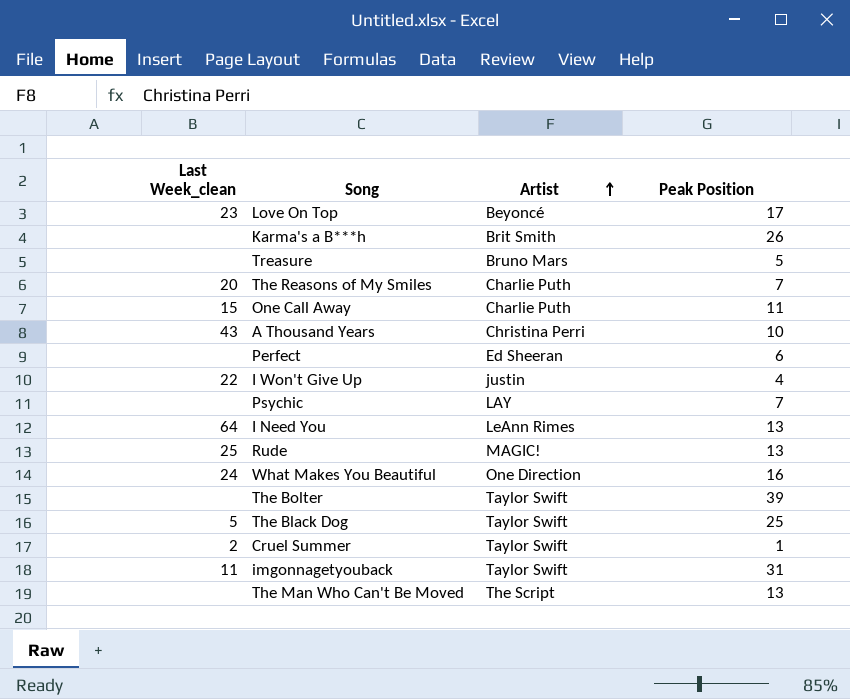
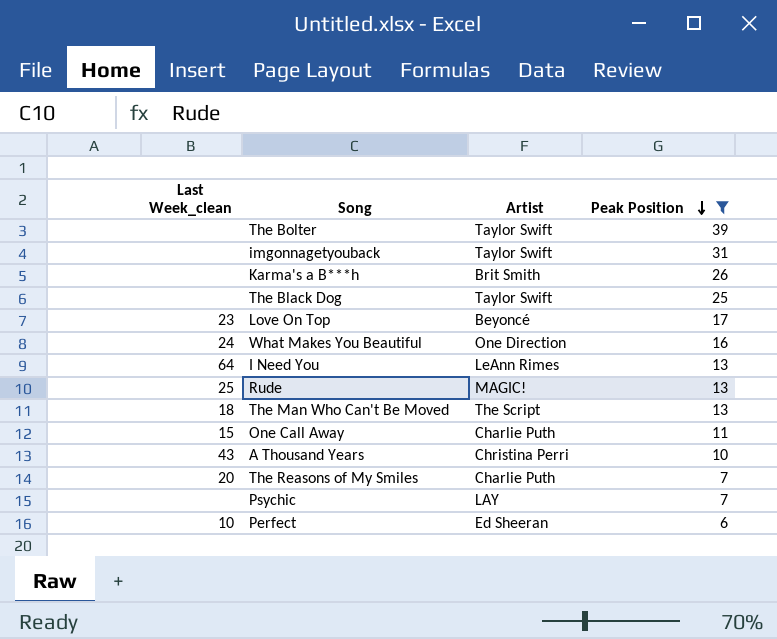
filter: none -> Peak Position >= 6
row order: Artist ascending -> Peak Position descending
imgonnagetyouback | Last Week_clean: 11 -> none
The Black Dog | Last Week_clean: 5 -> none
The Man Who Can't Be Moved | Last Week_clean: none -> 18
Perfect | Last Week_clean: none -> 10

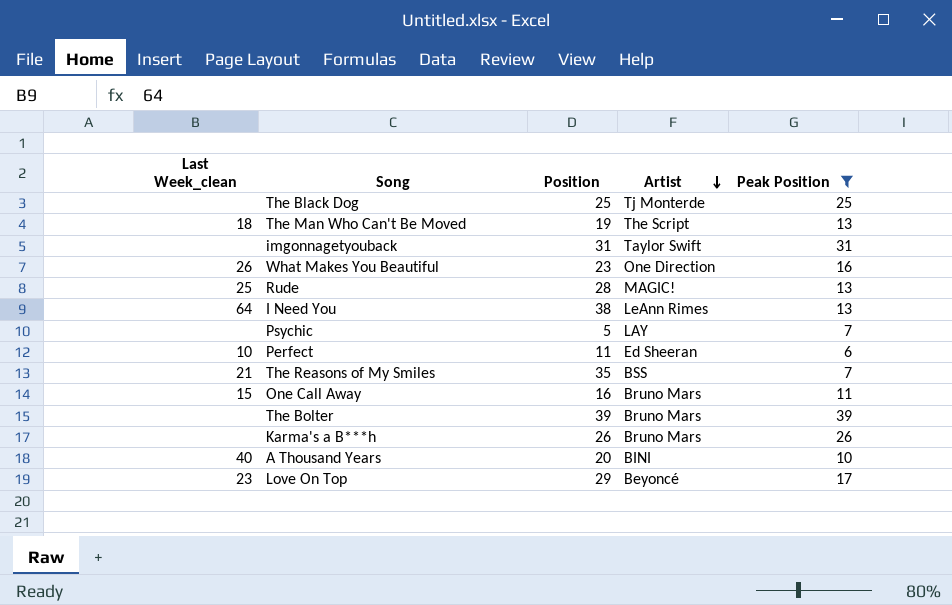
row order: Peak Position descending -> Artist descending
column Position | position: none -> 3
The Black Dog | Artist: Taylor Swift -> Tj Monterde
What Makes You Beautiful | Last Week_clean: 24 -> 26
The Reasons of My Smiles | Last Week_clean: 20 -> 21
The Reasons of My Smiles | Artist: Charlie Puth -> BSS
One Call Away | Artist: Charlie Puth -> Bruno Mars
The Bolter | Artist: Taylor Swift -> Bruno Mars
Karma's a B***h | Artist: Brit Smith -> Bruno Mars
A Thousand Years | Last Week_clean: 43 -> 40
A Thousand Years | Artist: Christina Perri -> BINI

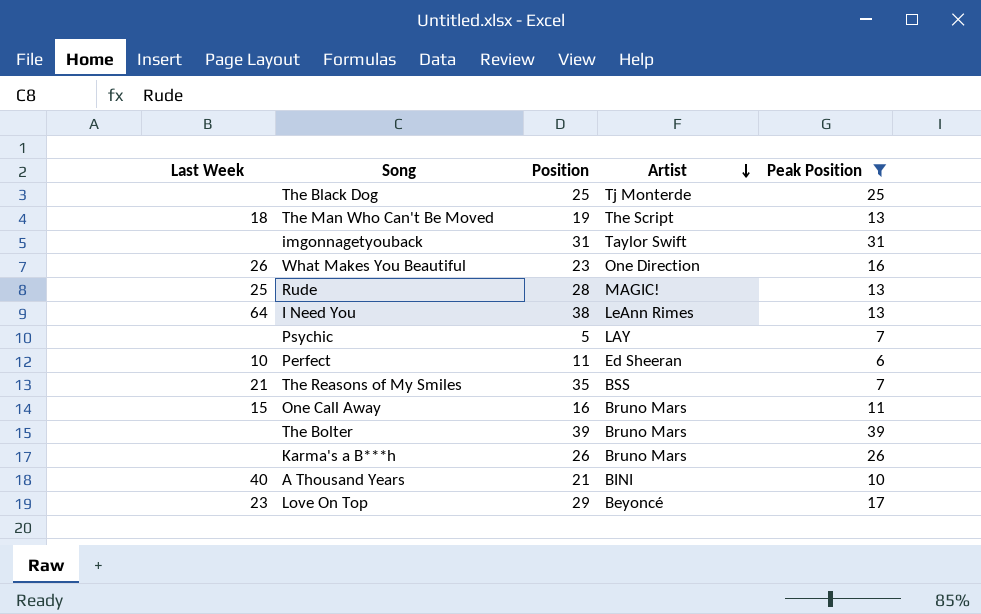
column name: Last Week_clean -> Last Week
A Thousand Years | Position: 20 -> 21

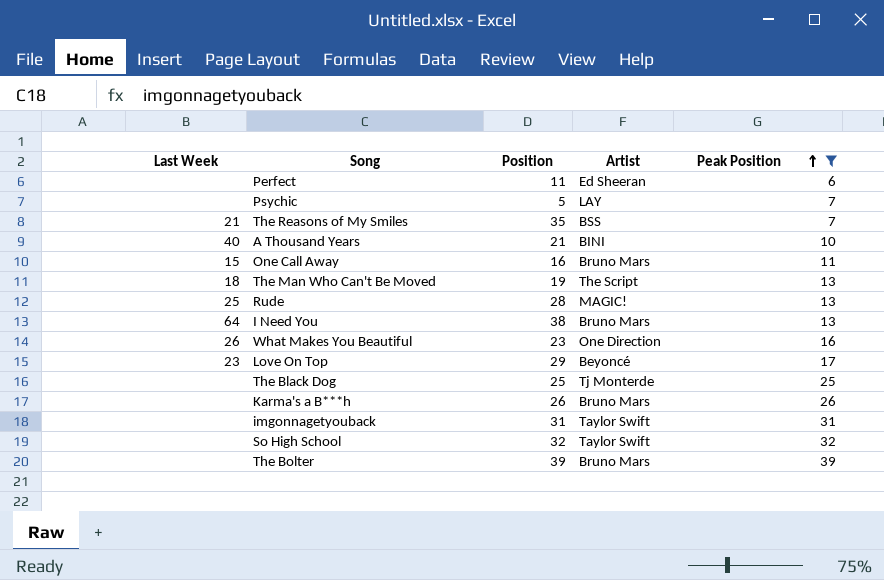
row order: Artist descending -> Peak Position ascending
Perfect | Last Week: 10 -> none
I Need You | Artist: LeAnn Rimes -> Bruno Mars
row So High School: none -> none | 32 | Taylor Swift | 32

